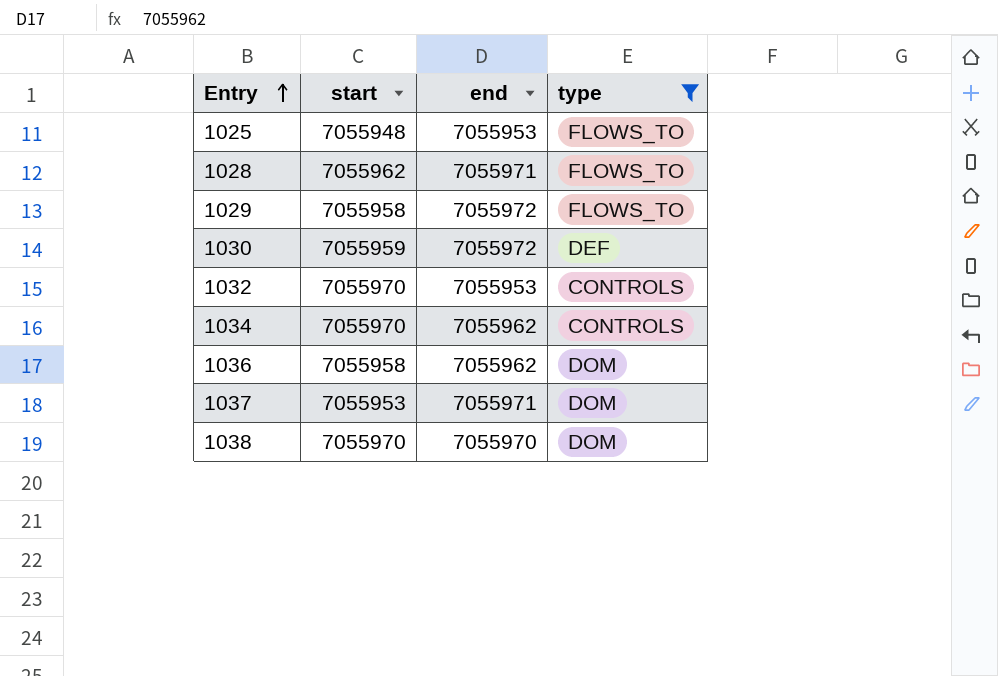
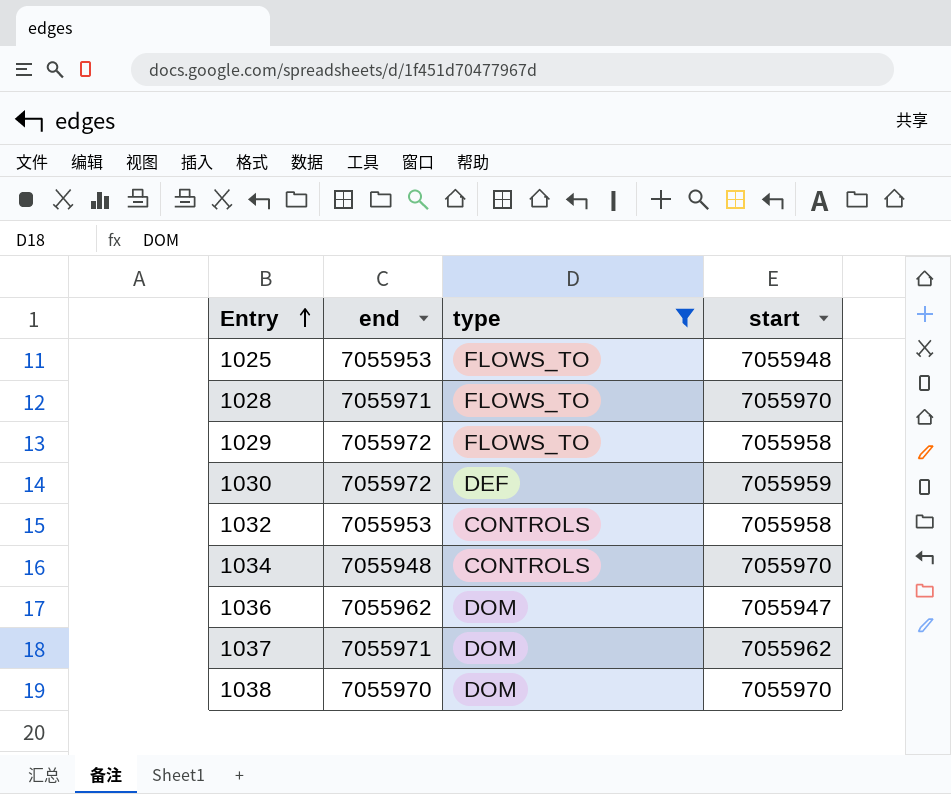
column start | position: 2 -> 4
1028 | start: 7055962 -> 7055970
1032 | start: 7055970 -> 7055958
1034 | end: 7055962 -> 7055948
1036 | start: 7055958 -> 7055947
1037 | start: 7055953 -> 7055962

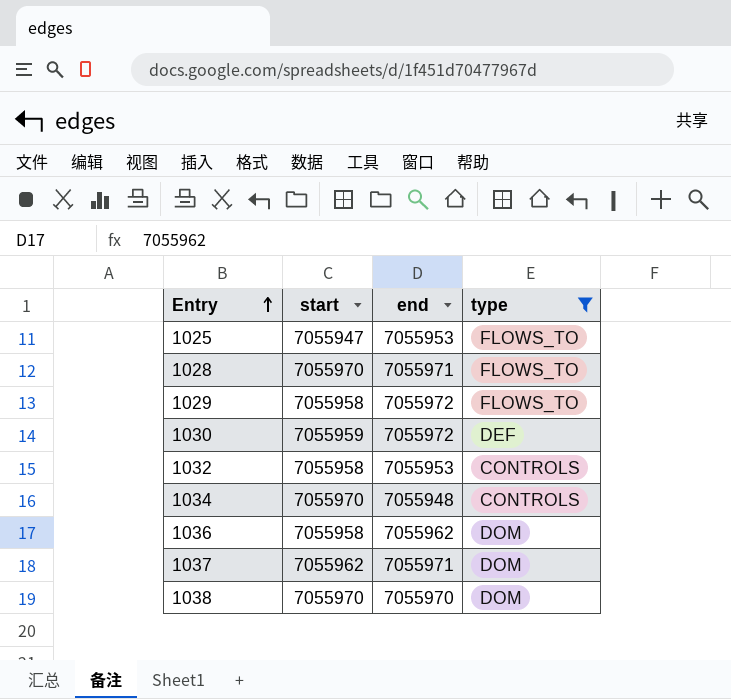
column start | position: 4 -> 2
1025 | start: 7055948 -> 7055947
1036 | start: 7055947 -> 7055958

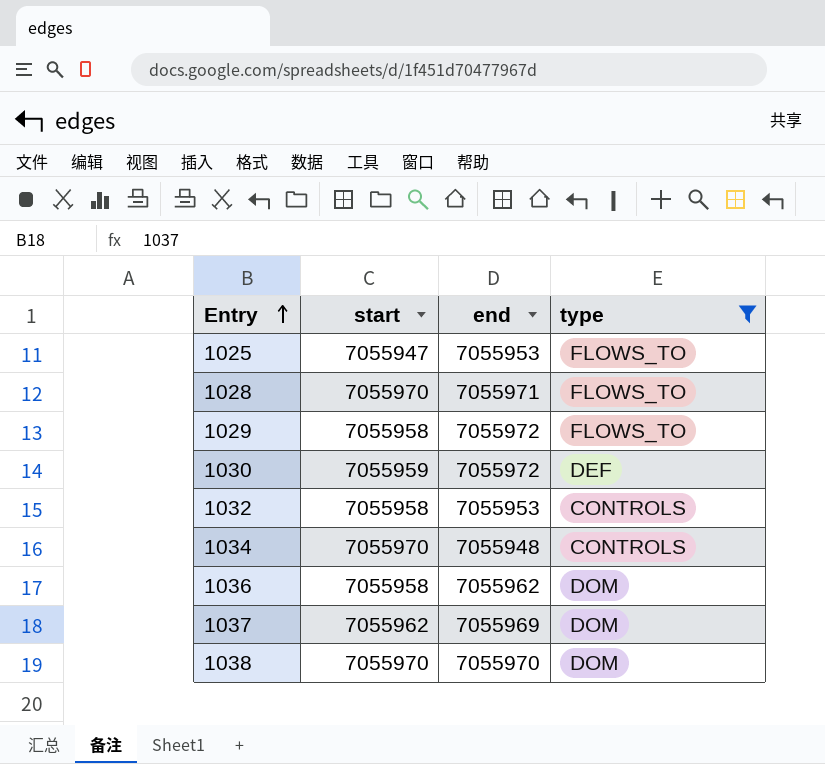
1037 | end: 7055971 -> 7055969

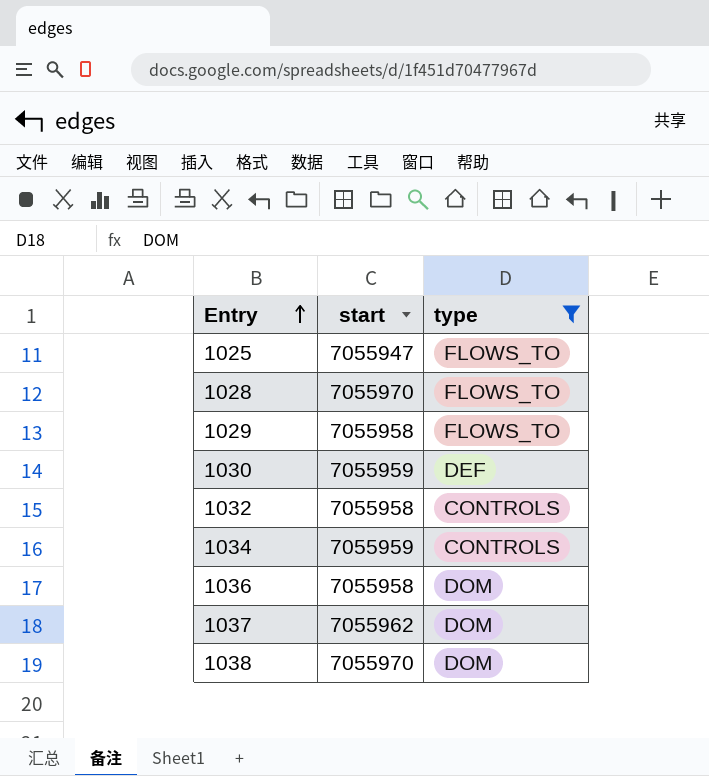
column end | position: 3 -> none
1034 | start: 7055970 -> 7055959

